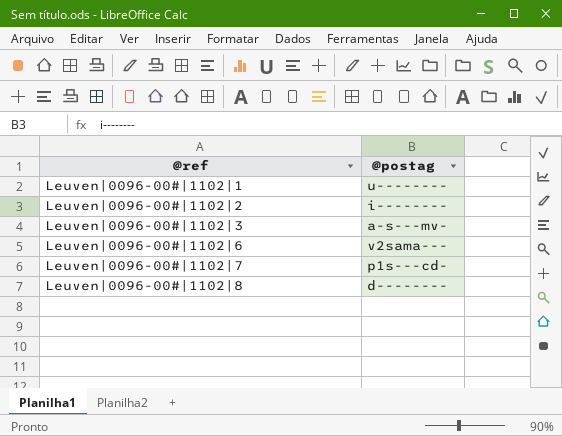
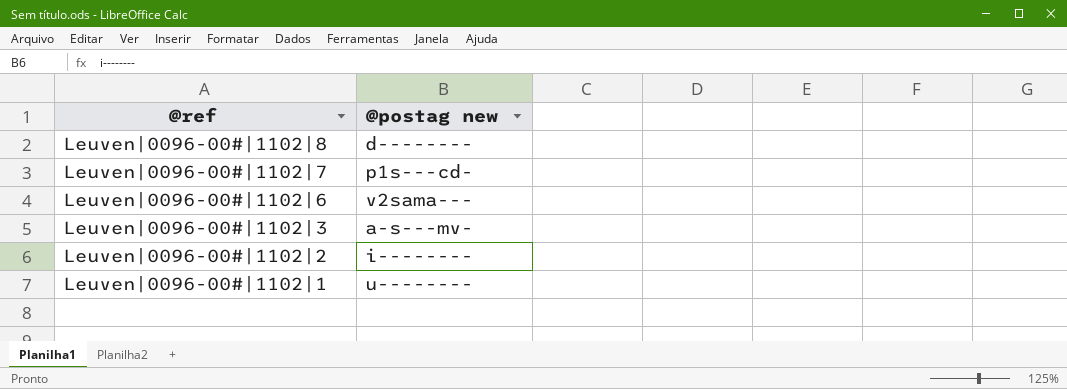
row order: @ref ascending -> @ref descending
column name: @postag -> @postag new

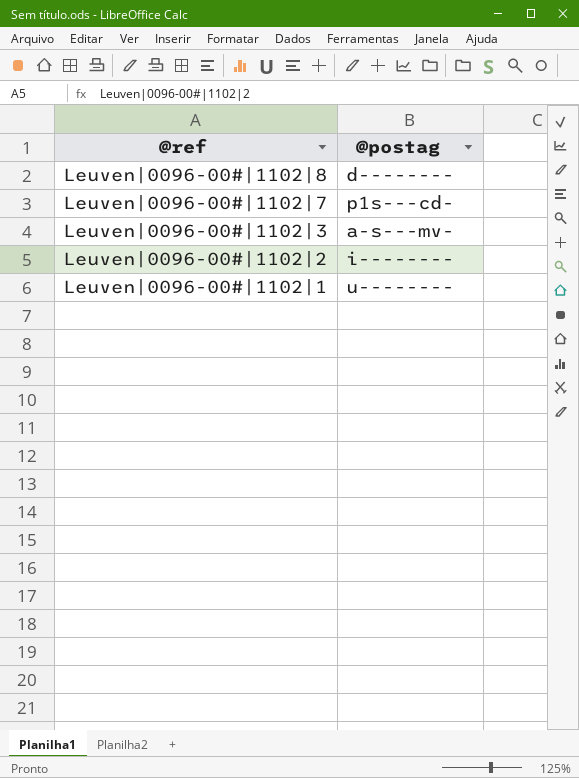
column name: @postag new -> @postag
row Leuven|0096-00#|1102|6: v2sama--- -> none

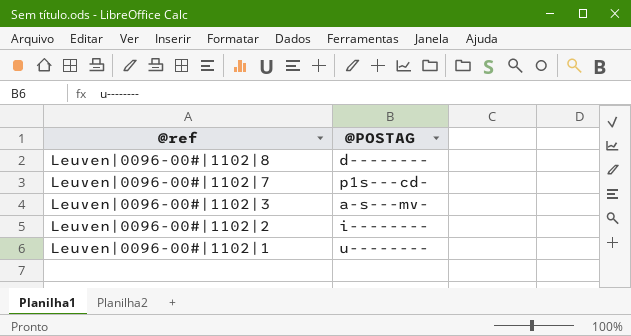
column name: @postag -> @POSTAG

